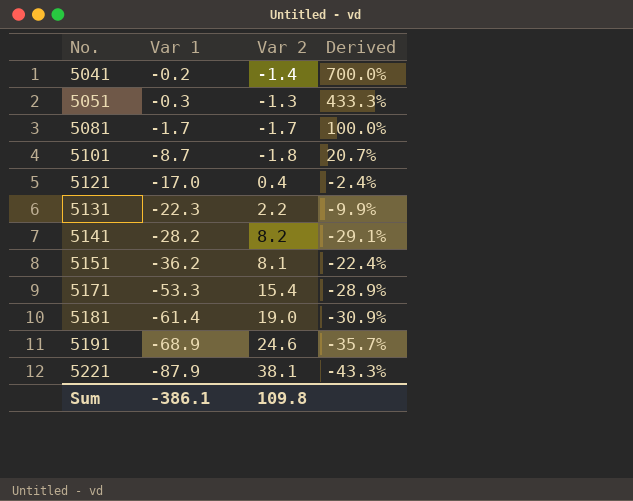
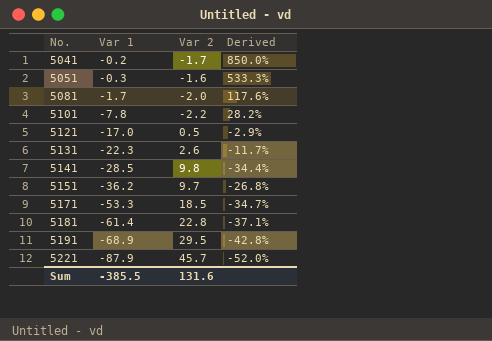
5041 | Var 2: -1.4 -> -1.7
5041 | Derived: 700.0% -> 850.0%
5051 | Var 2: -1.3 -> -1.6
5051 | Derived: 433.3% -> 533.3%
5081 | Var 2: -1.7 -> -2.0
5081 | Derived: 100.0% -> 117.6%
5101 | Var 1: -8.7 -> -7.8
5101 | Var 2: -1.8 -> -2.2
5101 | Derived: 20.7% -> 28.2%
5121 | Var 2: 0.4 -> 0.5
5121 | Derived: -2.4% -> -2.9%
5131 | Var 2: 2.2 -> 2.6
5131 | Derived: -9.9% -> -11.7%
5141 | Var 1: -28.2 -> -28.5
5141 | Var 2: 8.2 -> 9.8
5141 | Derived: -29.1% -> -34.4%
5151 | Var 2: 8.1 -> 9.7
5151 | Derived: -22.4% -> -26.8%
5171 | Var 2: 15.4 -> 18.5
5171 | Derived: -28.9% -> -34.7%
5181 | Var 2: 19.0 -> 22.8
5181 | Derived: -30.9% -> -37.1%
5191 | Var 2: 24.6 -> 29.5
5191 | Derived: -35.7% -> -42.8%
5221 | Var 2: 38.1 -> 45.7
5221 | Derived: -43.3% -> -52.0%
Sum | Var 1: -386.1 -> -385.5
Sum | Var 2: 109.8 -> 131.6

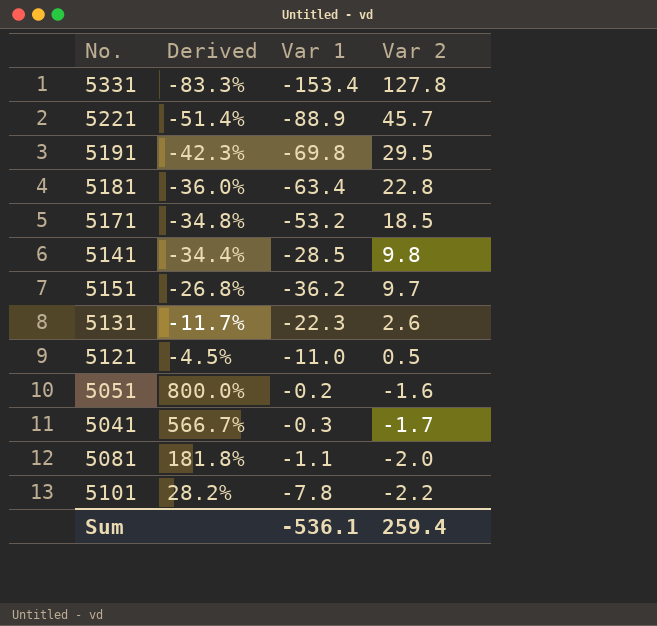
row order: No. ascending -> Var 2 descending
column Derived | position: 4 -> 2
row 5331: none -> -83.3% | -153.4 | 127.8
5221 | Derived: -52.0% -> -51.4%
5221 | Var 1: -87.9 -> -88.9
5191 | Derived: -42.8% -> -42.3%
5191 | Var 1: -68.9 -> -69.8
5181 | Derived: -37.1% -> -36.0%
5181 | Var 1: -61.4 -> -63.4
5171 | Derived: -34.7% -> -34.8%
5171 | Var 1: -53.3 -> -53.2
5121 | Derived: -2.9% -> -4.5%
5121 | Var 1: -17.0 -> -11.0
5051 | Derived: 533.3% -> 800.0%
5051 | Var 1: -0.3 -> -0.2
5041 | Derived: 850.0% -> 566.7%
5041 | Var 1: -0.2 -> -0.3
5081 | Derived: 117.6% -> 181.8%
5081 | Var 1: -1.7 -> -1.1
Sum | Var 1: -385.5 -> -536.1
Sum | Var 2: 131.6 -> 259.4

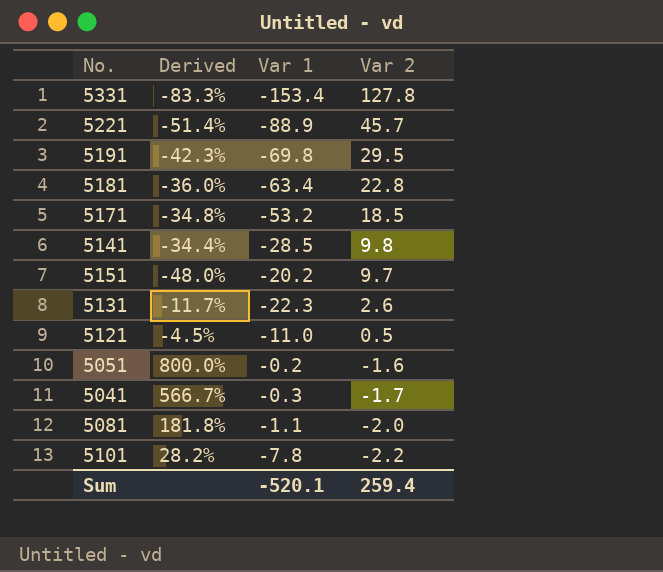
5151 | Derived: -26.8% -> -48.0%
5151 | Var 1: -36.2 -> -20.2
Sum | Var 1: -536.1 -> -520.1

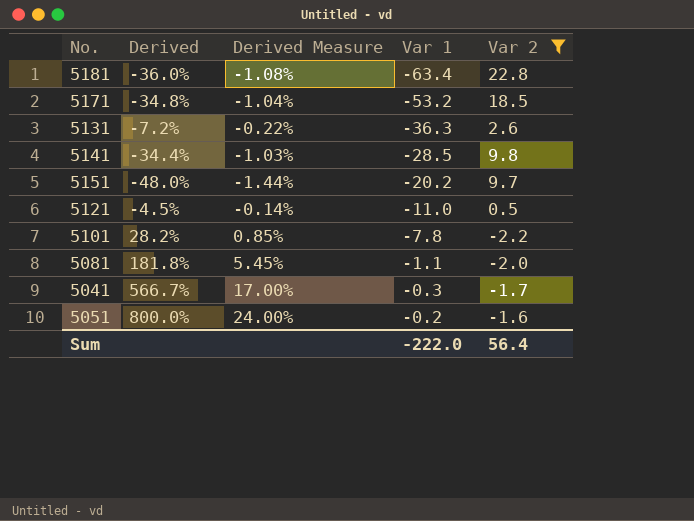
filter: none -> Var 2 <= 22.8
row order: Var 2 descending -> Var 1 ascending
column Derived Measure | formula: none -> [Derived] * 0.03
5131 | Derived: -11.7% -> -7.2%
5131 | Var 1: -22.3 -> -36.3
Sum | Var 1: -520.1 -> -222.0
Sum | Var 2: 259.4 -> 56.4

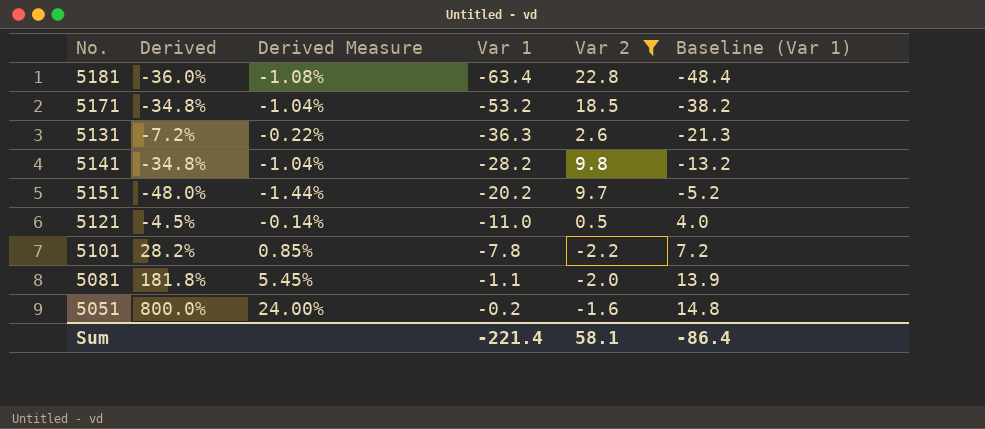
column Baseline (Var 1) | formula: none -> [Var 1] + 15
row 5041: 566.7% | 17.00% | -0.3 | -1.7 -> none
5141 | Derived: -34.4% -> -34.8%
5141 | Derived Measure: -1.03% -> -1.04%
5141 | Var 1: -28.5 -> -28.2
Sum | Var 1: -222.0 -> -221.4
Sum | Var 2: 56.4 -> 58.1

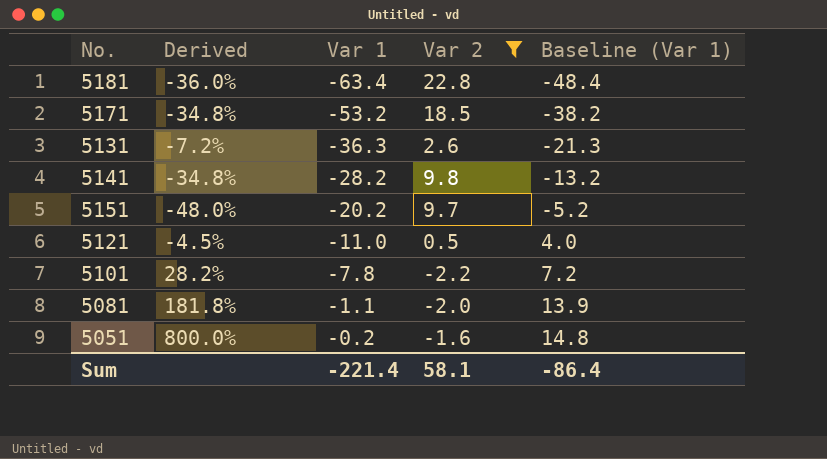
column Derived Measure | formula: [Derived] * 0.03 -> none

